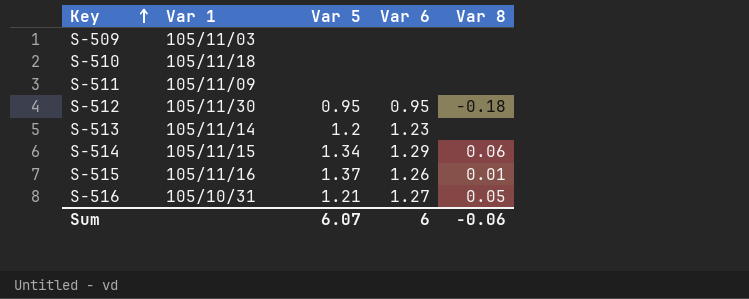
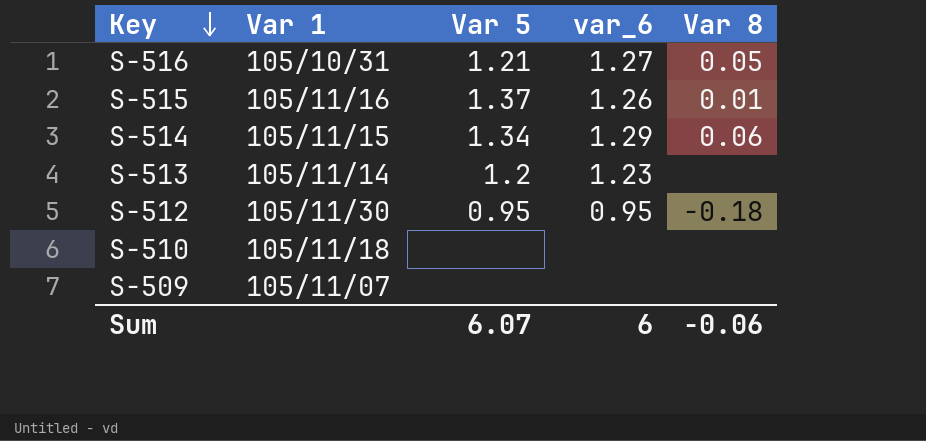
row order: Key ascending -> Key descending
column name: Var 6 -> var_6
row S-511: 105/11/09 | none | none | none -> none
S-509 | Var 1: 105/11/03 -> 105/11/07

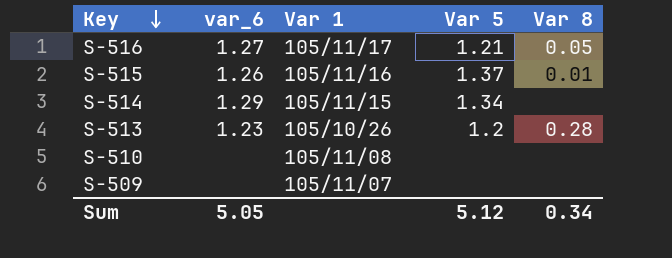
column var_6 | position: 4 -> 2
row S-512: 105/11/30 | 0.95 | 0.95 | -0.18 -> none
S-516 | Var 1: 105/10/31 -> 105/11/17
S-514 | Var 8: 0.06 -> none
S-513 | Var 1: 105/11/14 -> 105/10/26
S-513 | Var 8: none -> 0.28
S-510 | Var 1: 105/11/18 -> 105/11/08
Sum | var_6: 6 -> 5.05
Sum | Var 5: 6.07 -> 5.12
Sum | Var 8: -0.06 -> 0.34

